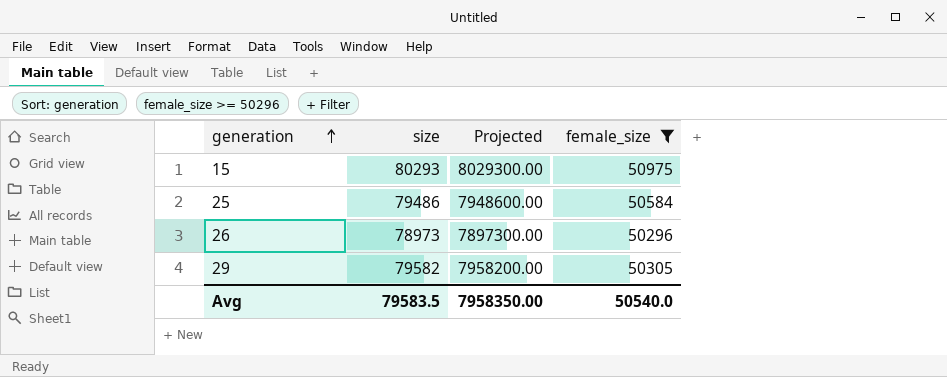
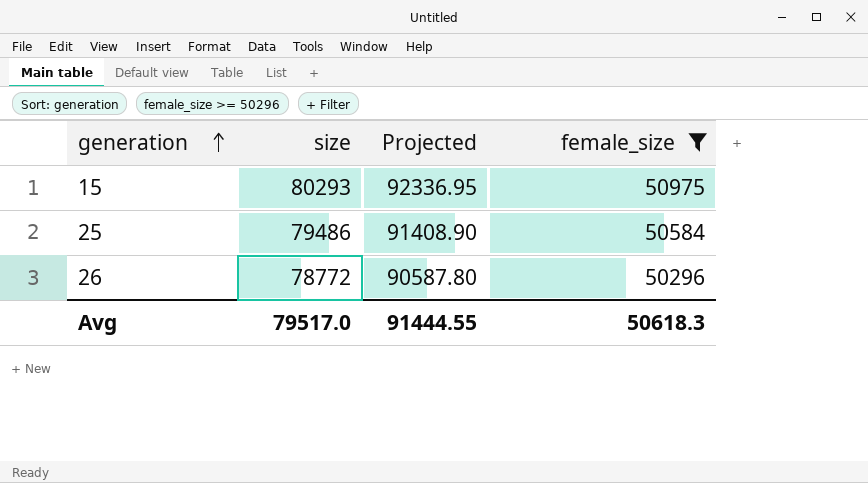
column Projected | formula: [size] * 100 -> [size] * 1.15
row 29: 79582 | 7958200.00 | 50305 -> none
26 | size: 78973 -> 78772
Avg | size: 79583.5 -> 79517.0
Avg | Projected: 7958350.00 -> 91444.55
Avg | female_size: 50540.0 -> 50618.3

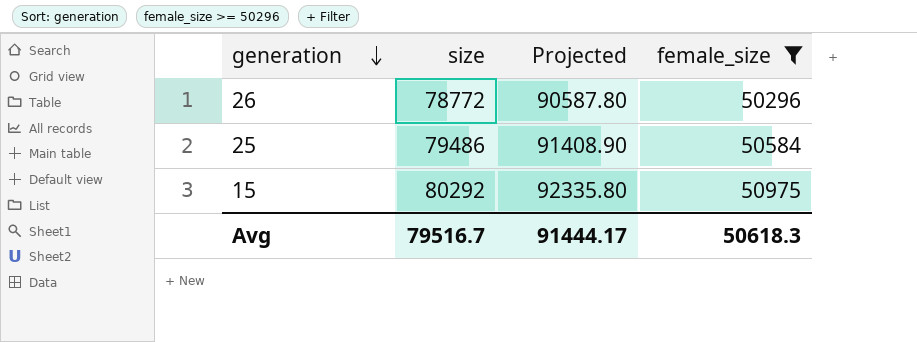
row order: generation ascending -> generation descending
15 | size: 80293 -> 80292
15 | Projected: 92336.95 -> 92335.80
Avg | size: 79517.0 -> 79516.7
Avg | Projected: 91444.55 -> 91444.17

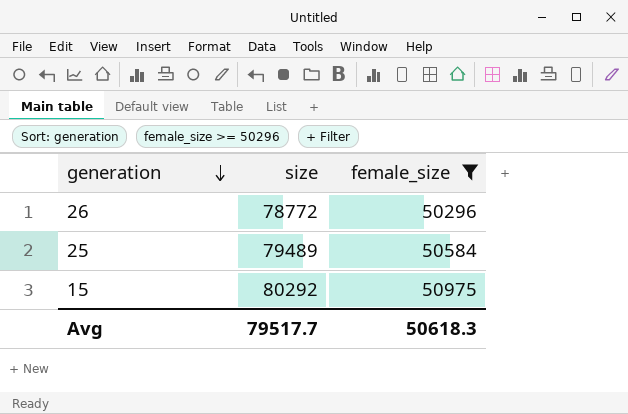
column Projected | formula: [size] * 1.15 -> none
25 | size: 79486 -> 79489
Avg | size: 79516.7 -> 79517.7

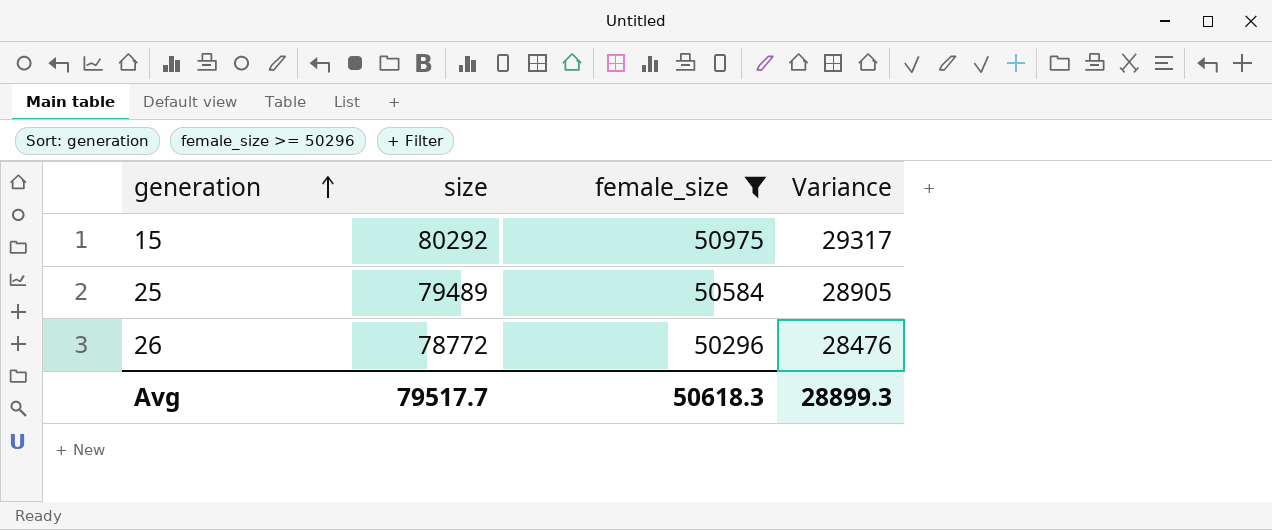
row order: generation descending -> generation ascending
column Variance | formula: none -> [size] - [female_size]

